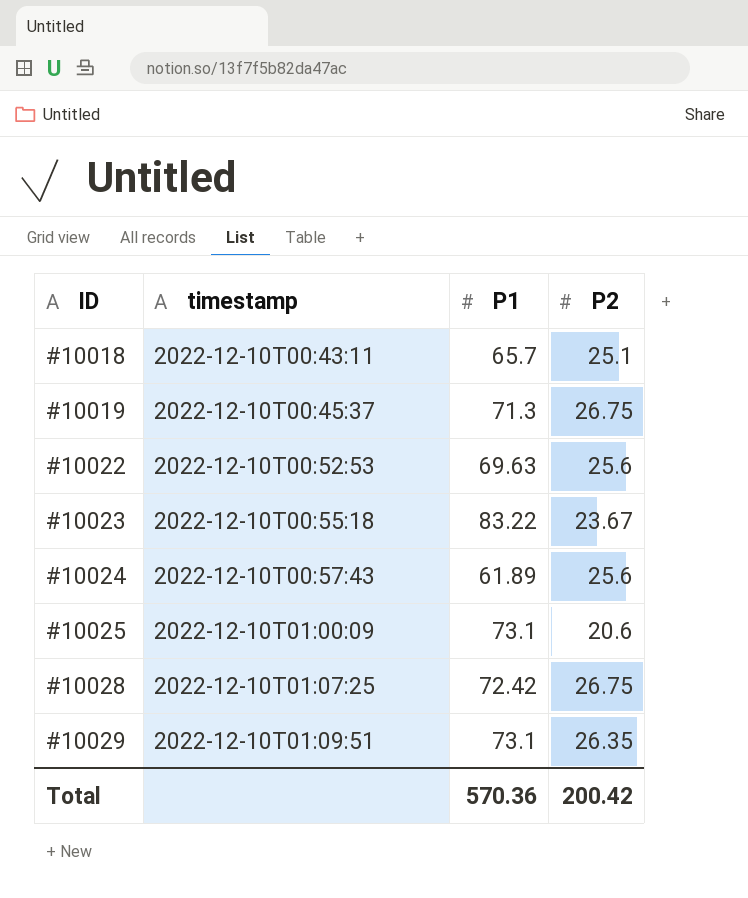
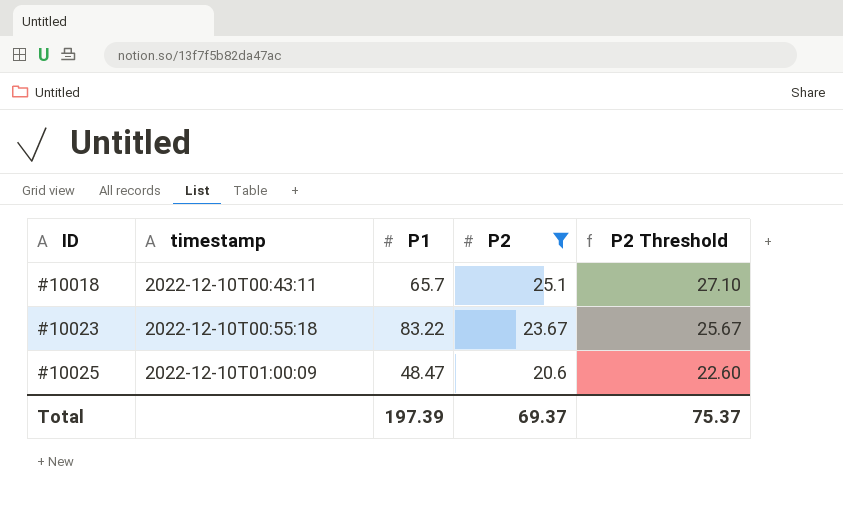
filter: none -> P2 <= 25.1
column P2 Threshold | formula: none -> [P2] + 2
#10025 | P1: 73.1 -> 48.47
Total | P1: 570.36 -> 197.39
Total | P2: 200.42 -> 69.37

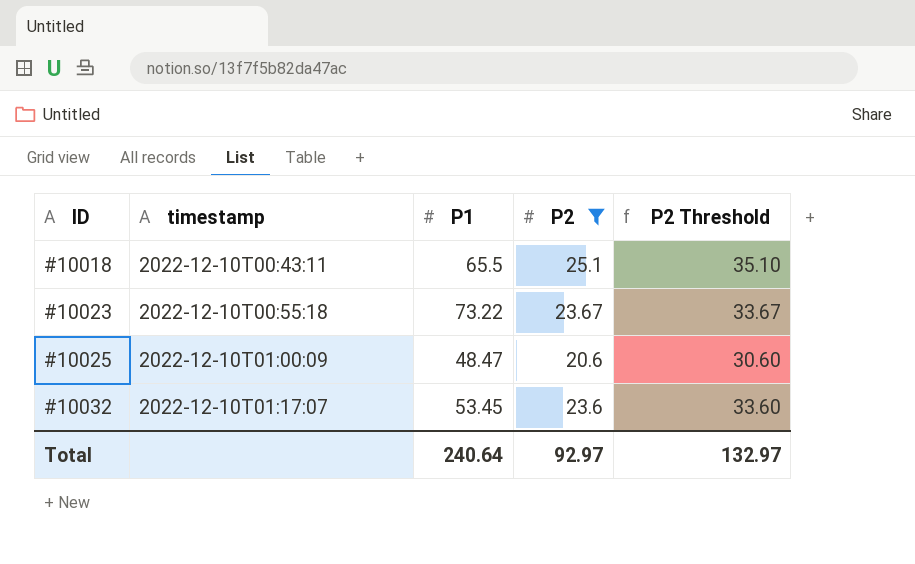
column P2 Threshold | formula: [P2] + 2 -> [P2] + 10
#10018 | P1: 65.7 -> 65.5
#10023 | P1: 83.22 -> 73.22
row #10032: none -> 2022-12-10T01:17:07 | 53.45 | 23.6 | 33.60
Total | P1: 197.39 -> 240.64
Total | P2: 69.37 -> 92.97
Total | P2 Threshold: 75.37 -> 132.97

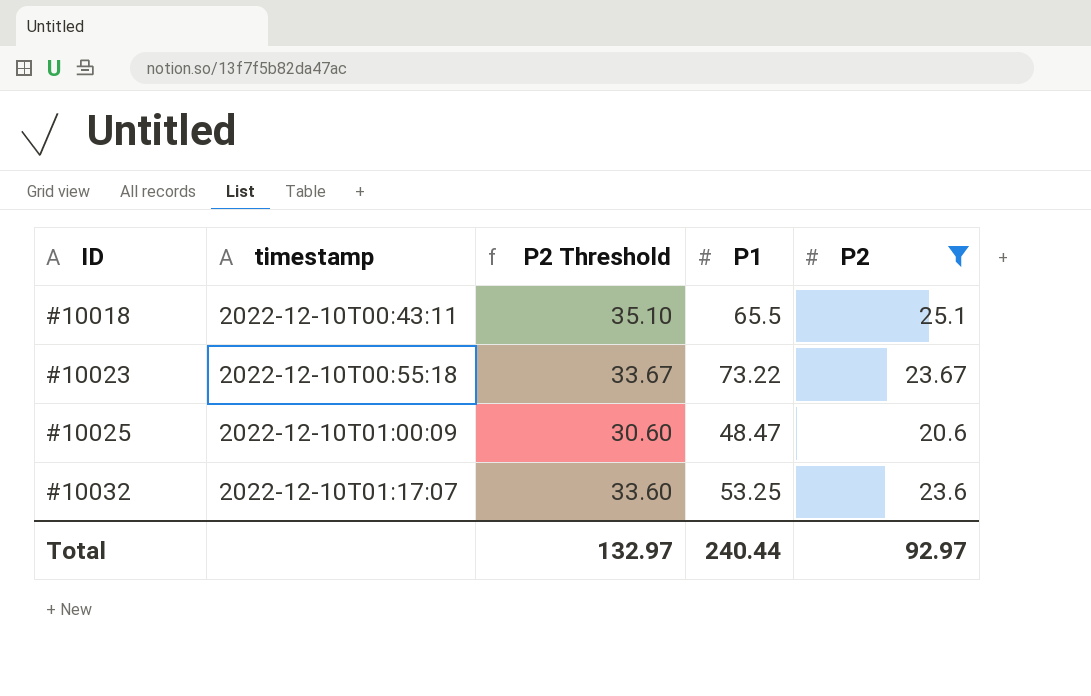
column P2 Threshold | position: 5 -> 3
#10032 | P1: 53.45 -> 53.25
Total | P1: 240.64 -> 240.44

